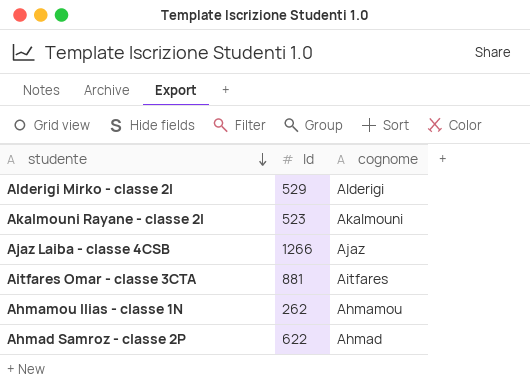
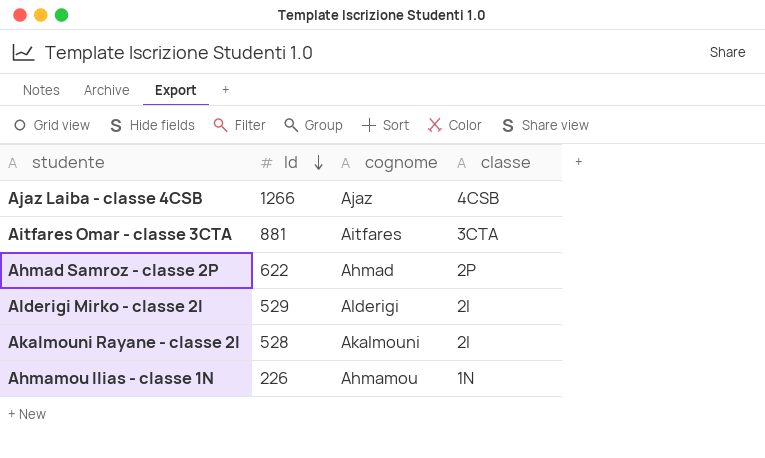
row order: studente descending -> Id descending
column classe | position: none -> 4
Akalmouni Rayane - classe 2I | Id: 523 -> 528
Ahmamou Ilias - classe 1N | Id: 262 -> 226

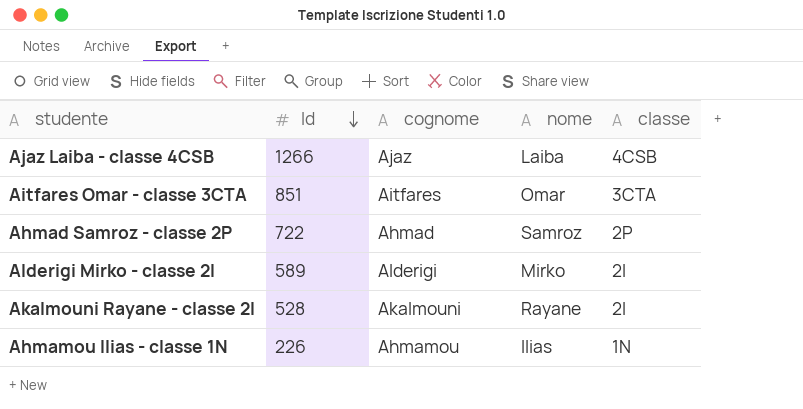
column nome | position: none -> 4
Aitfares Omar - classe 3CTA | Id: 881 -> 851
Ahmad Samroz - classe 2P | Id: 622 -> 722
Alderigi Mirko - classe 2I | Id: 529 -> 589

